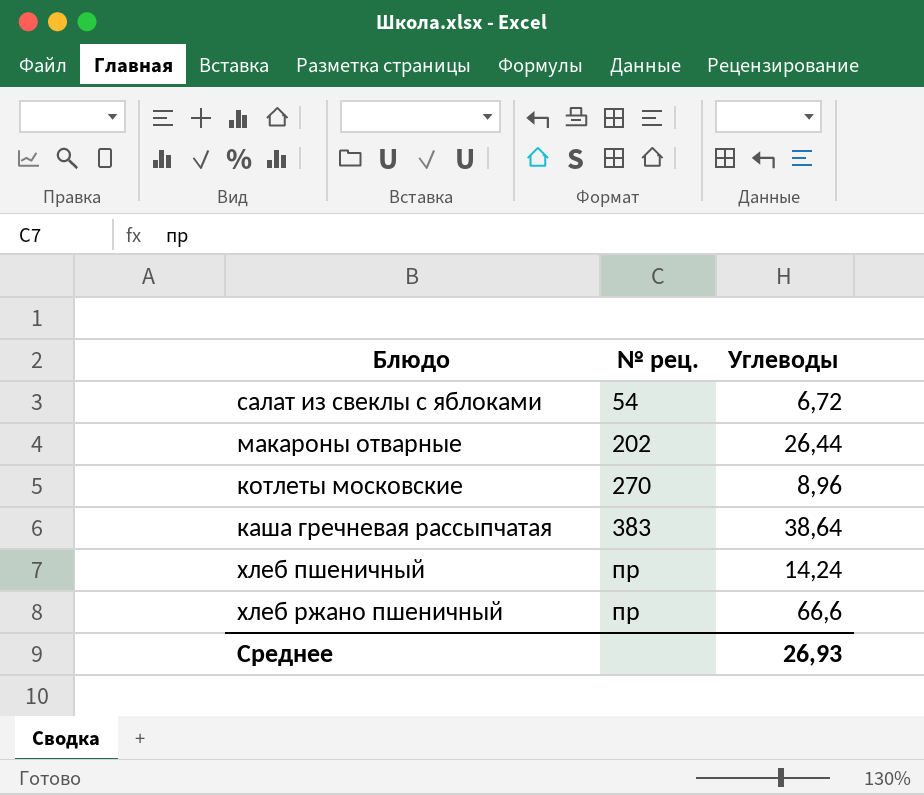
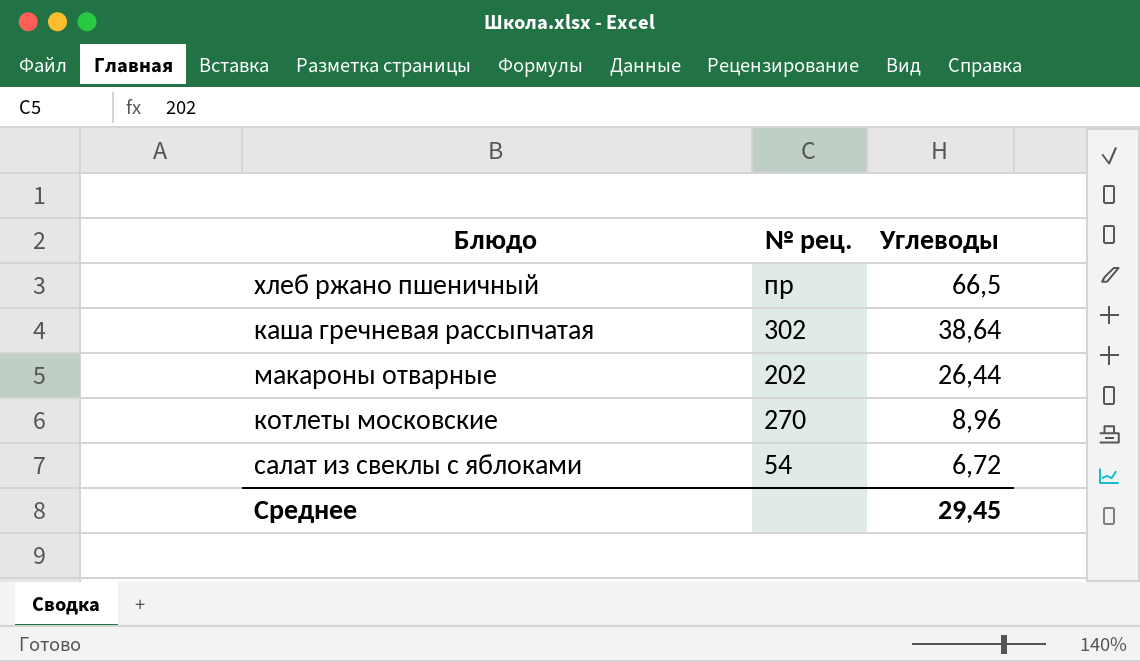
row order: № рец. ascending -> Углеводы descending
row хлеб пшеничный: пр | 14,24 -> none
хлеб ржано пшеничный | Углеводы: 66,6 -> 66,5
каша гречневая рассыпчатая | № рец.: 383 -> 302
Среднее | Углеводы: 26,93 -> 29,45

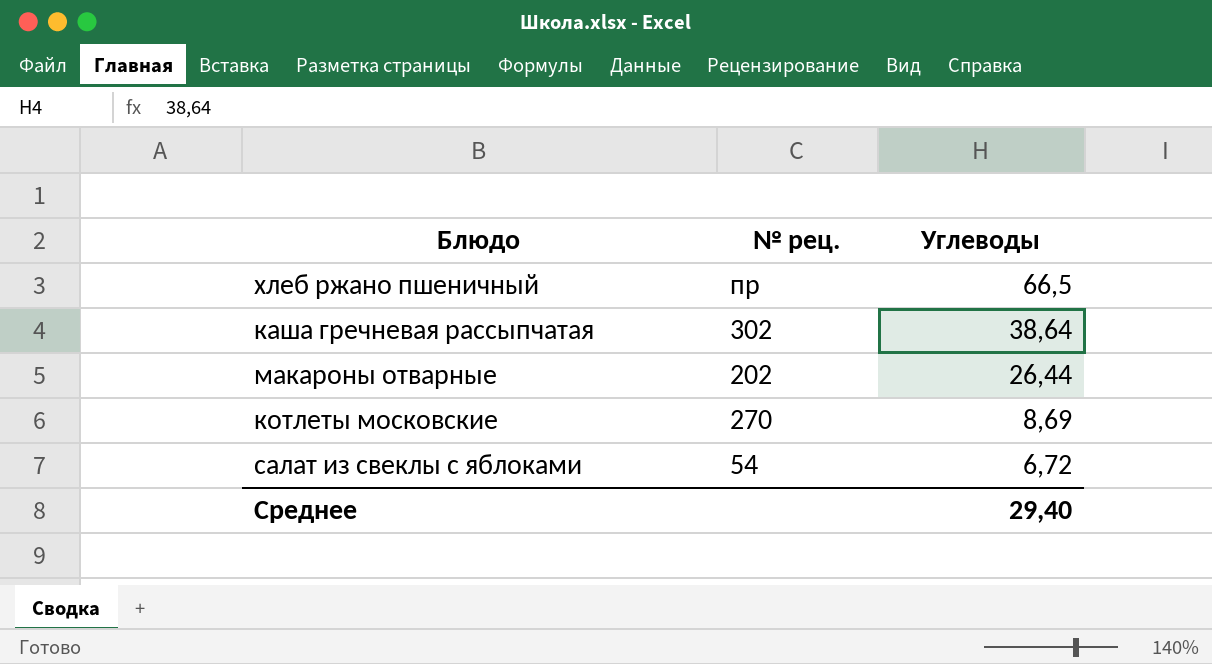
котлеты московские | Углеводы: 8,96 -> 8,69
Среднее | Углеводы: 29,45 -> 29,40

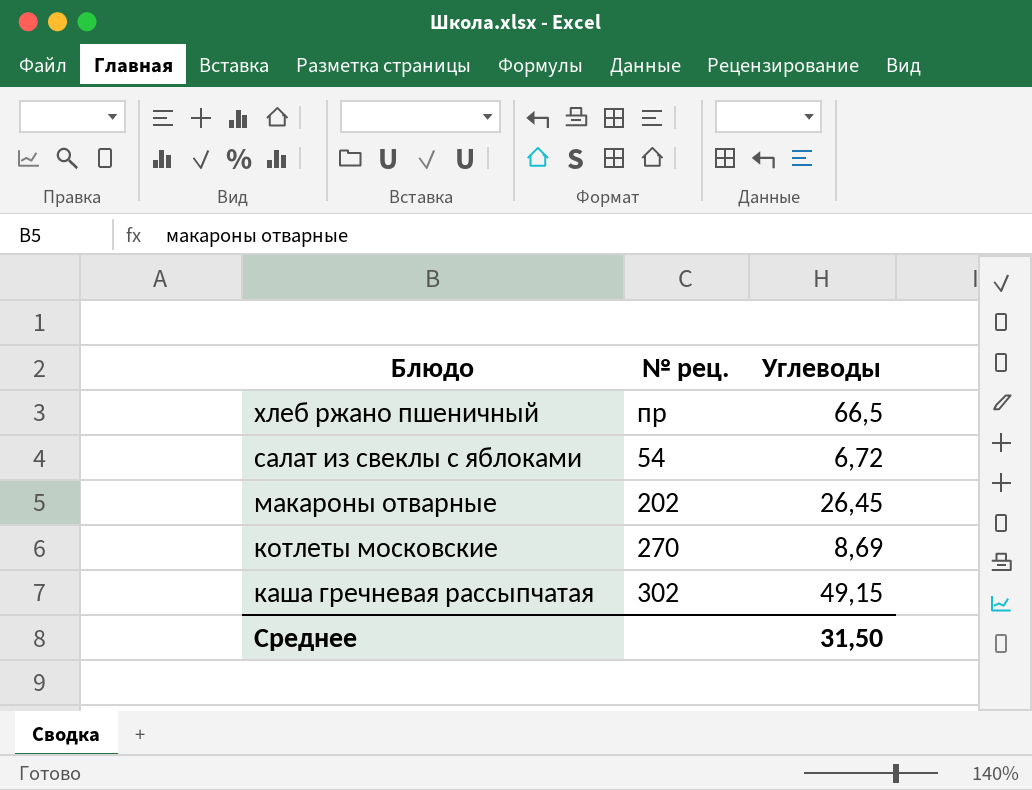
row order: Углеводы descending -> Блюдо descending
макароны отварные | Углеводы: 26,44 -> 26,45
каша гречневая рассыпчатая | Углеводы: 38,64 -> 49,15
Среднее | Углеводы: 29,40 -> 31,50

